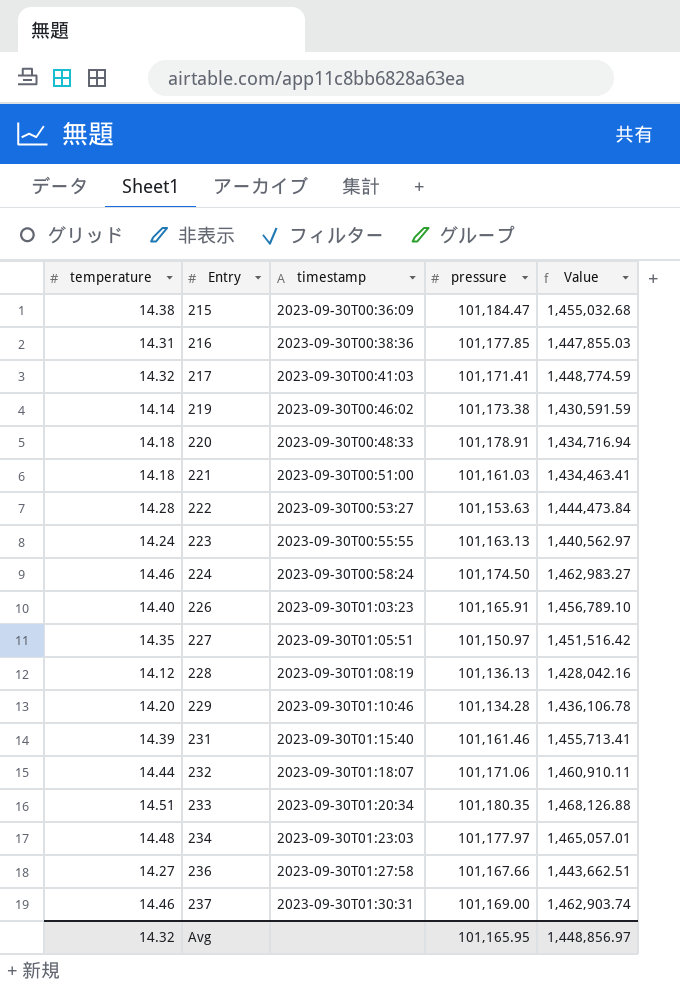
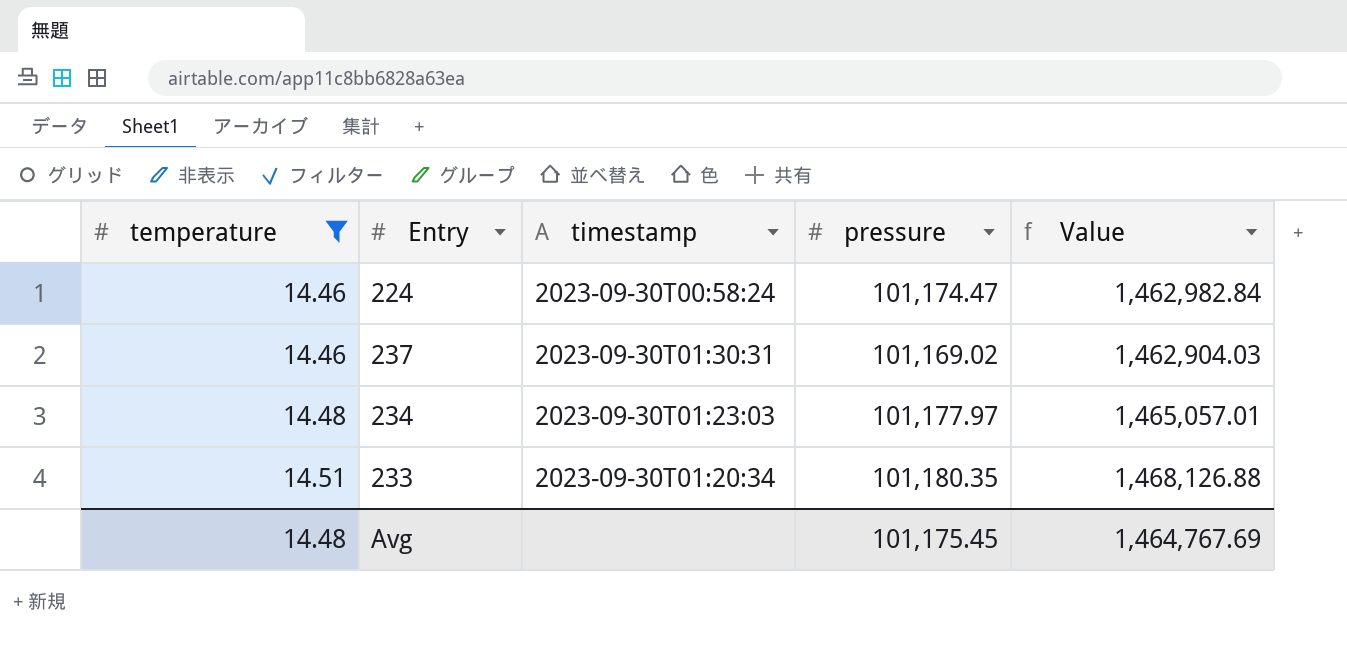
filter: none -> temperature >= 14.46
row order: Entry ascending -> temperature ascending
224 | pressure: 101,174.50 -> 101,174.47
224 | Value: 1,462,983.27 -> 1,462,982.84
237 | pressure: 101,169.00 -> 101,169.02
237 | Value: 1,462,903.74 -> 1,462,904.03
Avg | temperature: 14.32 -> 14.48
Avg | pressure: 101,165.95 -> 101,175.45
Avg | Value: 1,448,856.97 -> 1,464,767.69

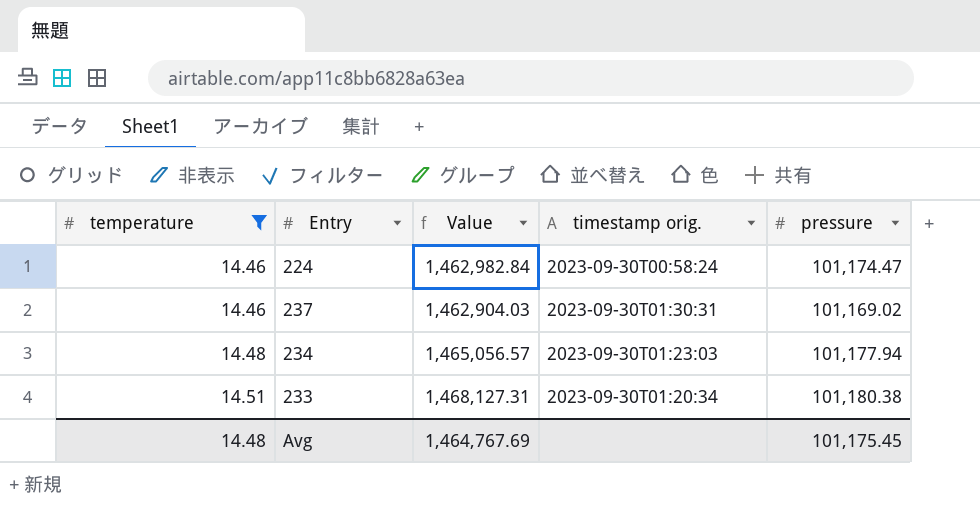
column Value | position: 5 -> 3
column name: timestamp -> timestamp orig.
234 | Value: 1,465,057.01 -> 1,465,056.57
234 | pressure: 101,177.97 -> 101,177.94
233 | Value: 1,468,126.88 -> 1,468,127.31
233 | pressure: 101,180.35 -> 101,180.38

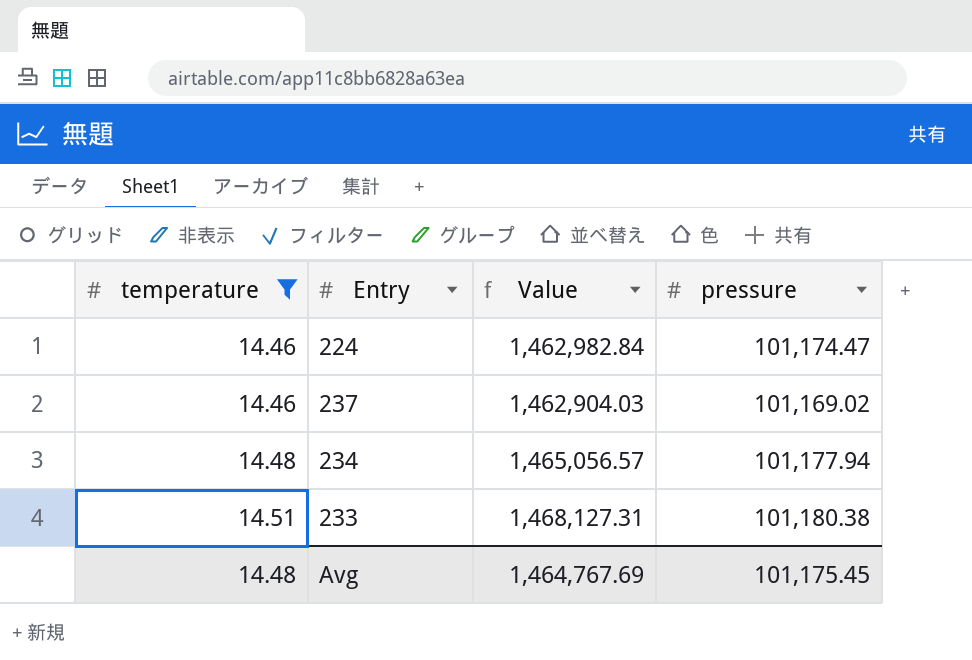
column timestamp orig. | position: 4 -> none

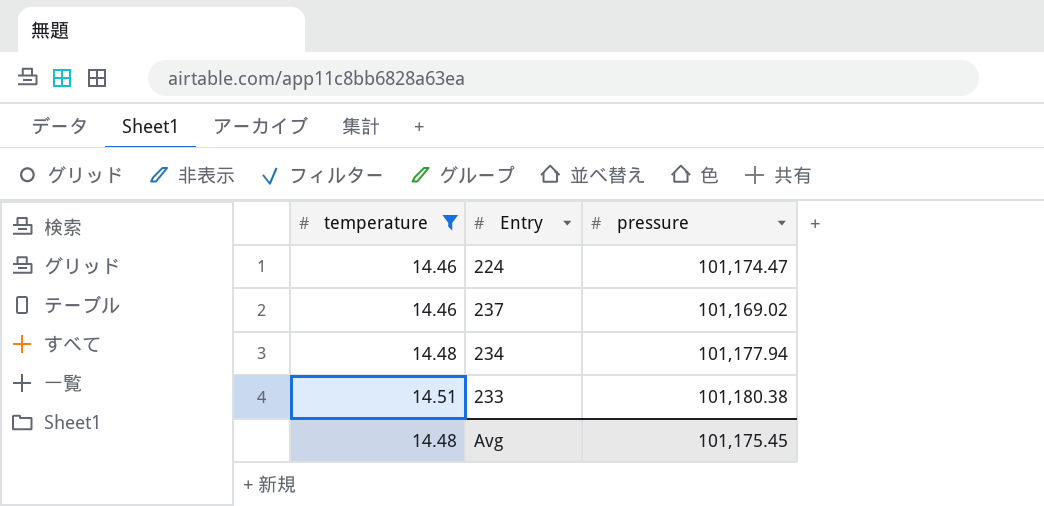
column Value | formula: [temperature] * [pressure] -> none

